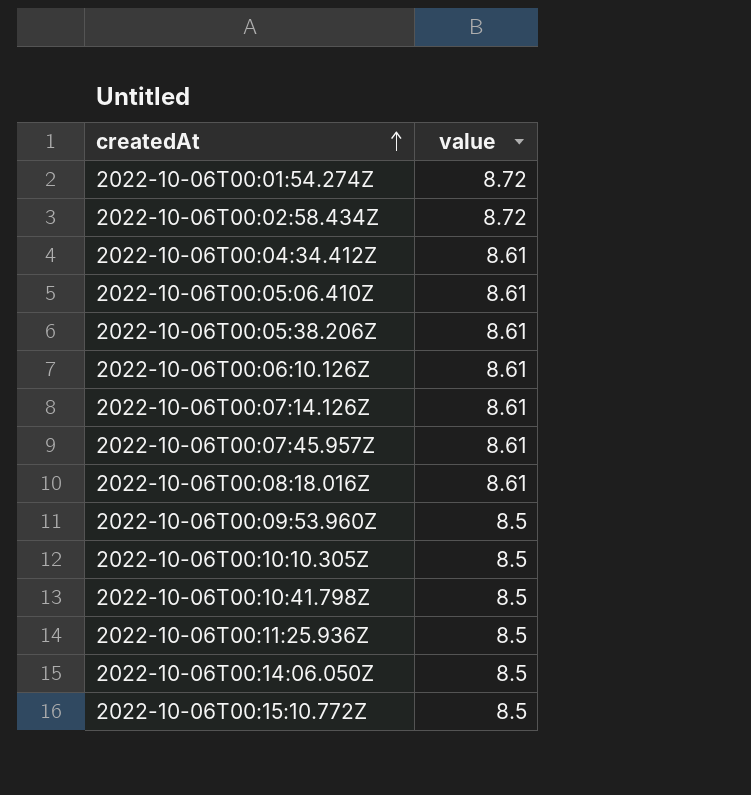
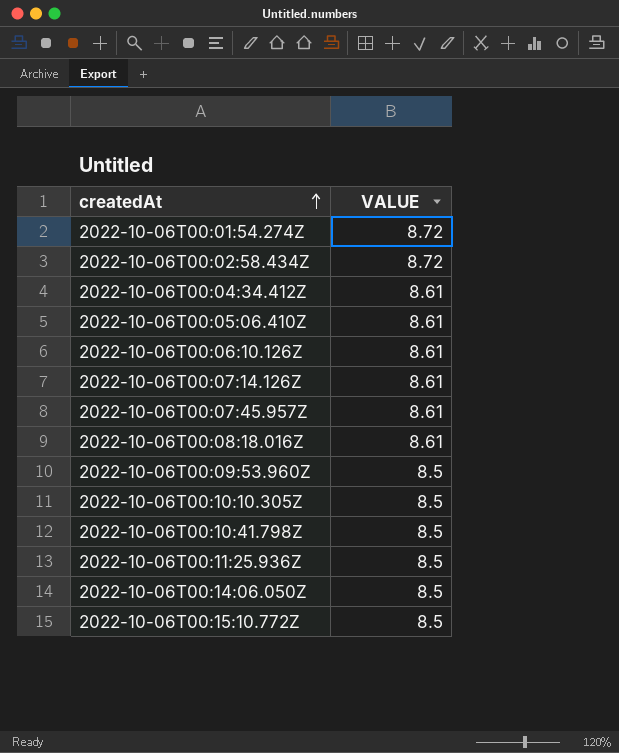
column name: value -> VALUE
row 2022-10-06T00:05:38.206Z: 8.61 -> none

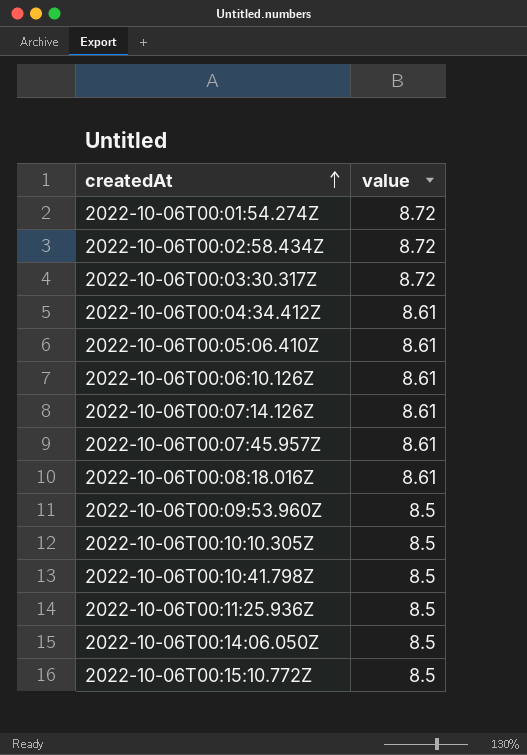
column name: VALUE -> value
row 2022-10-06T00:03:30.317Z: none -> 8.72

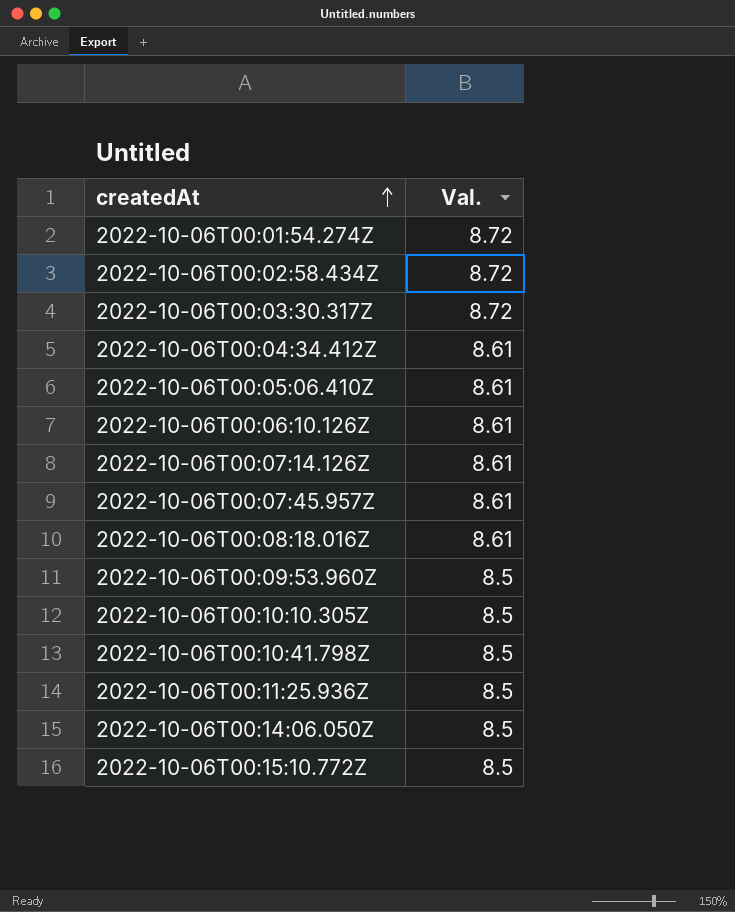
column name: value -> Val.

